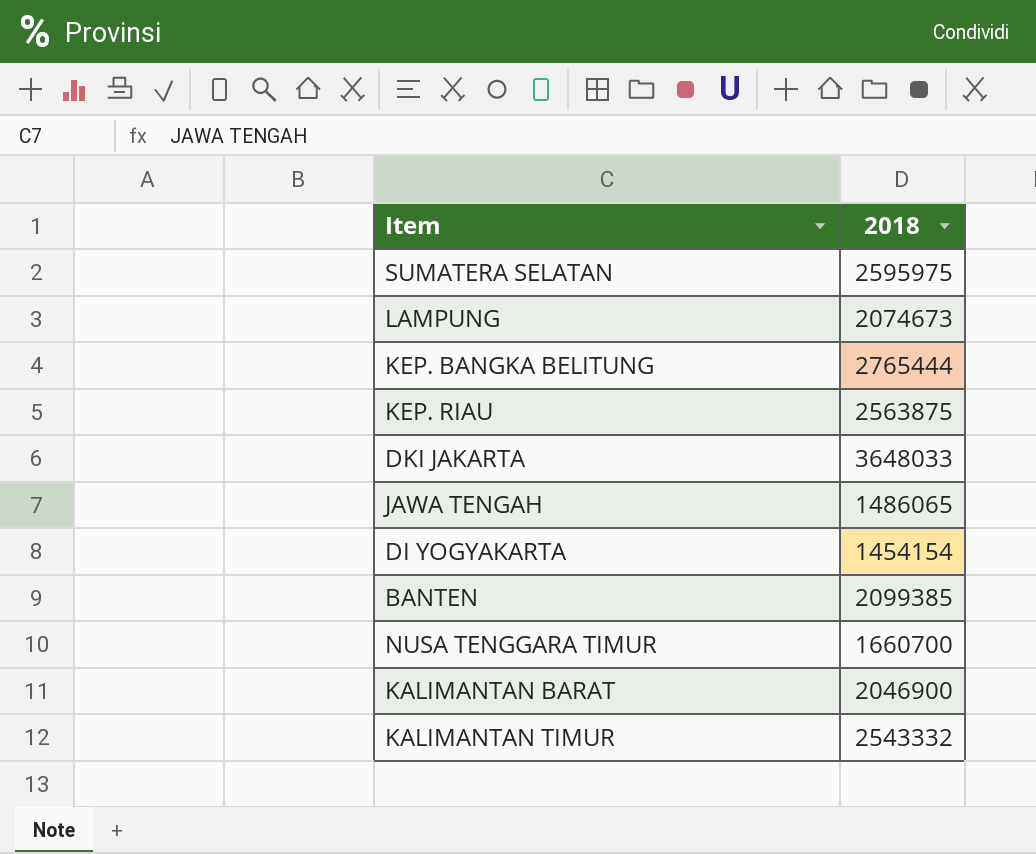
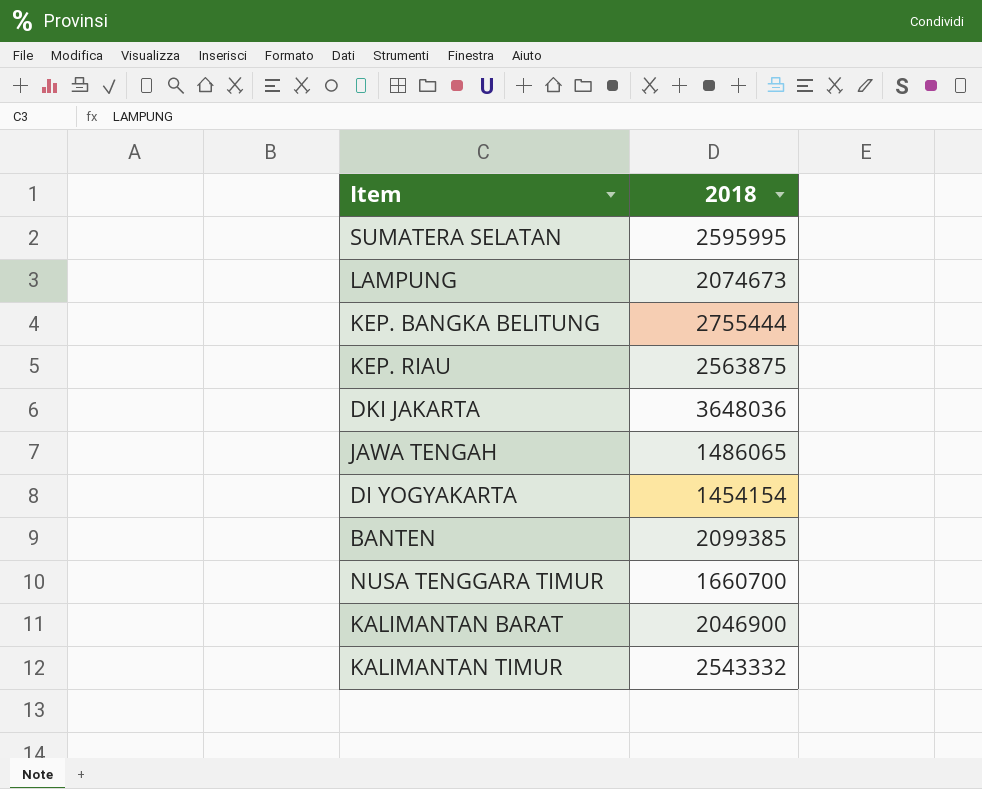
SUMATERA SELATAN | 2018: 2595975 -> 2595995
KEP. BANGKA BELITUNG | 2018: 2765444 -> 2755444
DKI JAKARTA | 2018: 3648033 -> 3648036

